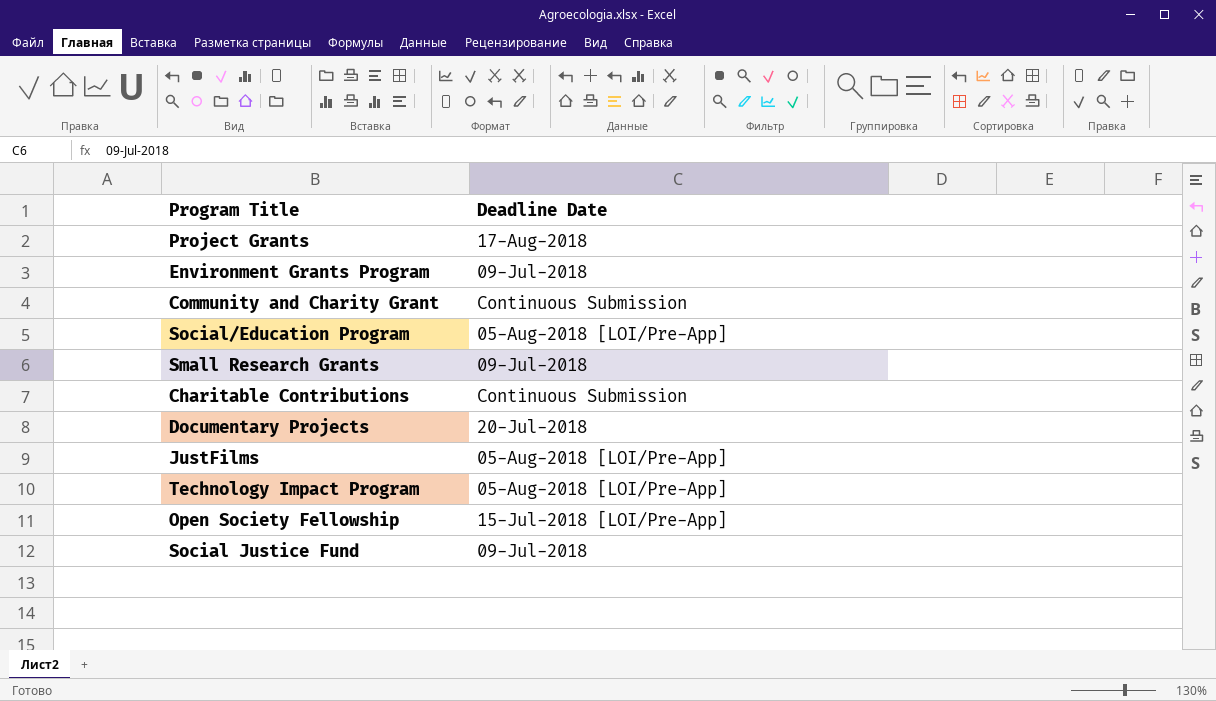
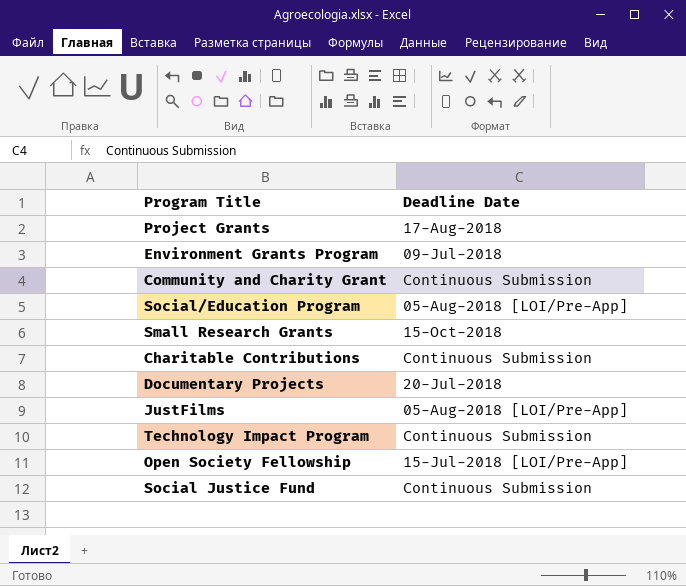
Small Research Grants | Deadline Date: 09-Jul-2018 -> 15-Oct-2018
Technology Impact Program | Deadline Date: 05-Aug-2018 [LOI/Pre-App] -> Continuous Submission
Social Justice Fund | Deadline Date: 09-Jul-2018 -> Continuous Submission

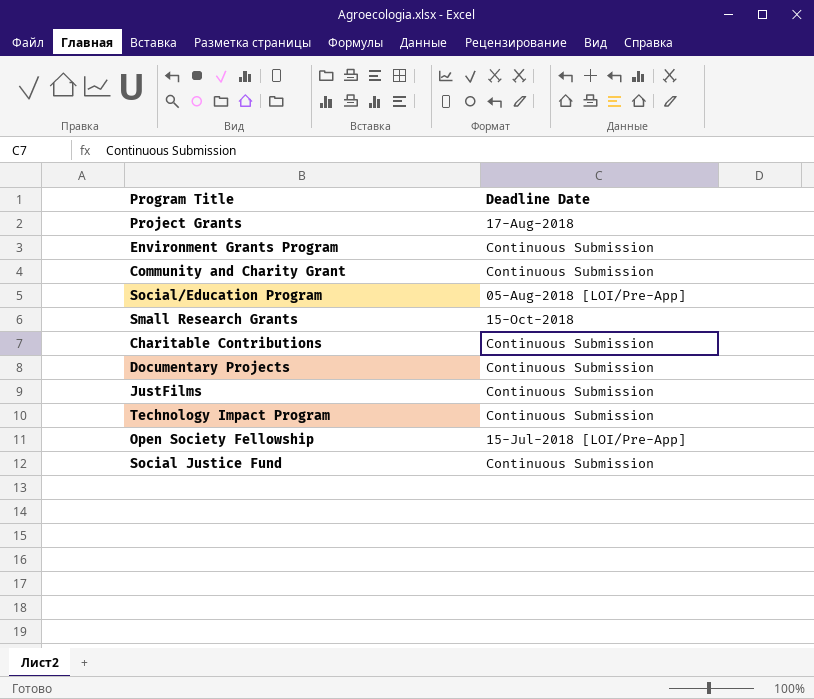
Environment Grants Program | Deadline Date: 09-Jul-2018 -> Continuous Submission
Documentary Projects | Deadline Date: 20-Jul-2018 -> Continuous Submission
JustFilms | Deadline Date: 05-Aug-2018 [LOI/Pre-App] -> Continuous Submission

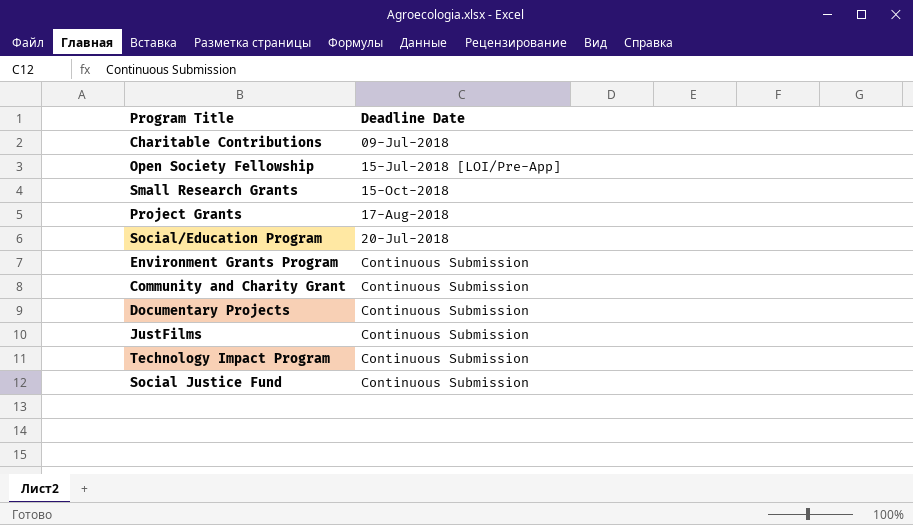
row order: none -> Deadline Date ascending
Charitable Contributions | Deadline Date: Continuous Submission -> 09-Jul-2018
Social/Education Program | Deadline Date: 05-Aug-2018 [LOI/Pre-App] -> 20-Jul-2018

